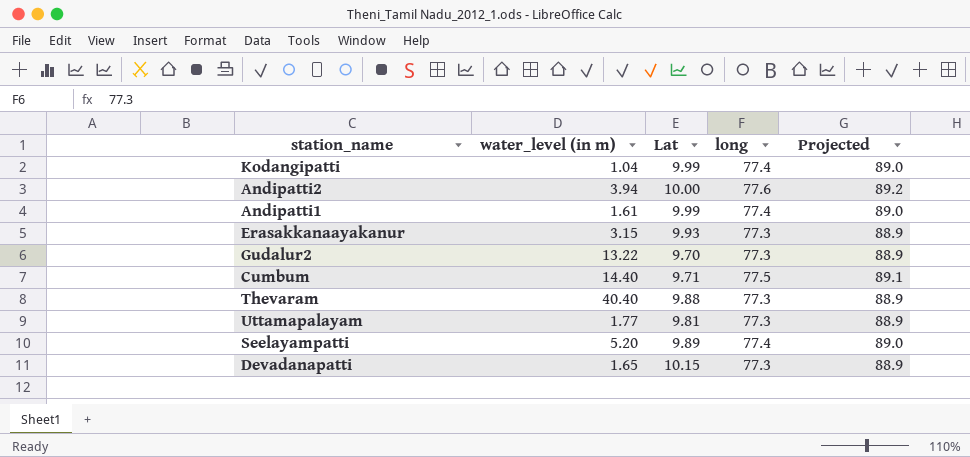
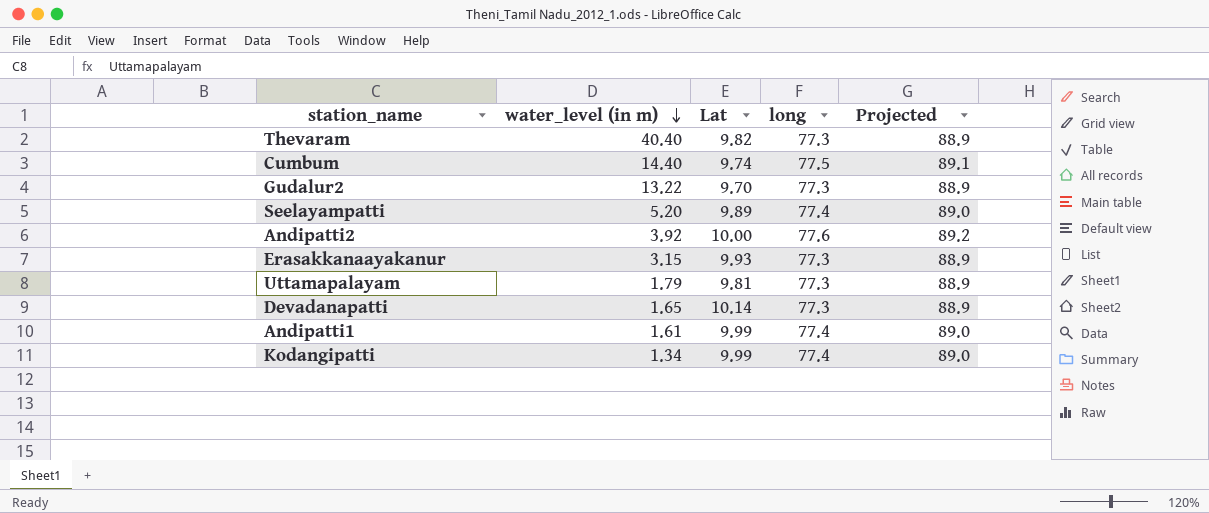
row order: none -> water_level (in m) descending
Thevaram | Lat: 9.88 -> 9.82
Cumbum | Lat: 9.71 -> 9.74
Andipatti2 | water_level (in m): 3.94 -> 3.92
Uttamapalayam | water_level (in m): 1.77 -> 1.79
Devadanapatti | Lat: 10.15 -> 10.14
Kodangipatti | water_level (in m): 1.04 -> 1.34

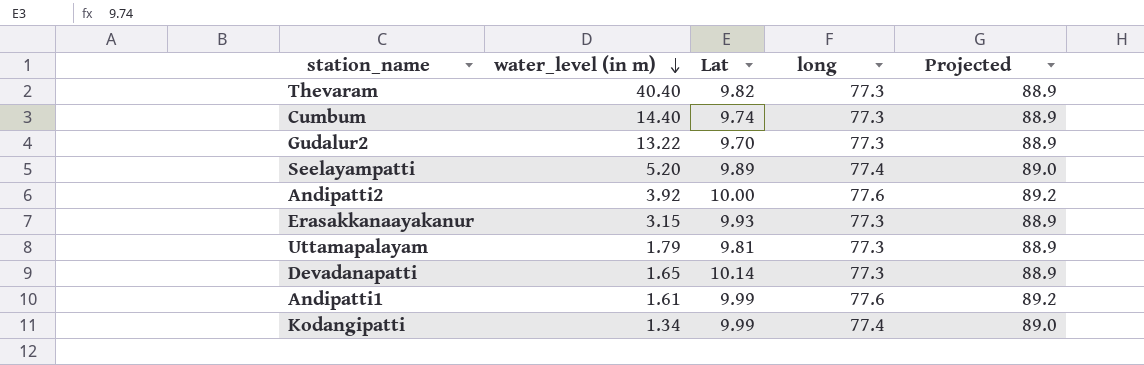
Cumbum | long: 77.5 -> 77.3
Cumbum | Projected: 89.1 -> 88.9
Andipatti1 | long: 77.4 -> 77.6
Andipatti1 | Projected: 89.0 -> 89.2

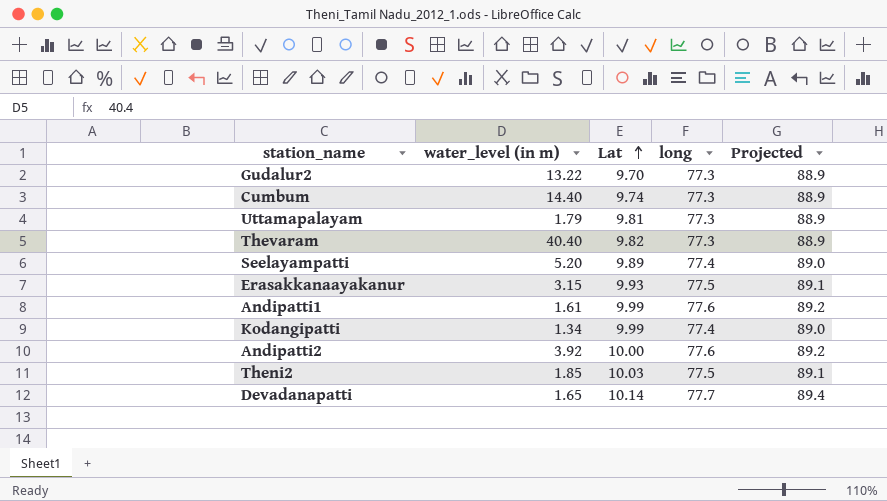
row order: water_level (in m) descending -> Lat ascending
Erasakkanaayakanur | long: 77.3 -> 77.5
Erasakkanaayakanur | Projected: 88.9 -> 89.1
row Theni2: none -> 1.85 | 10.03 | 77.5 | 89.1
Devadanapatti | long: 77.3 -> 77.7
Devadanapatti | Projected: 88.9 -> 89.4

